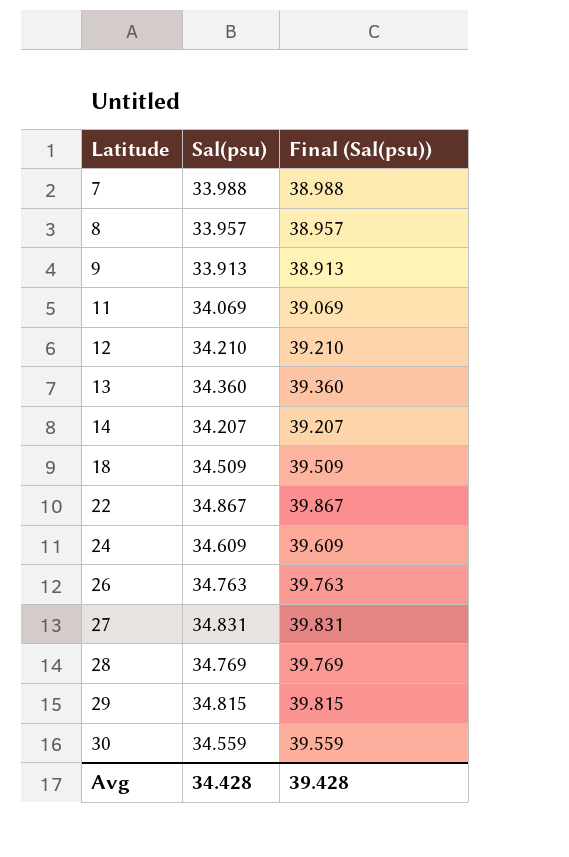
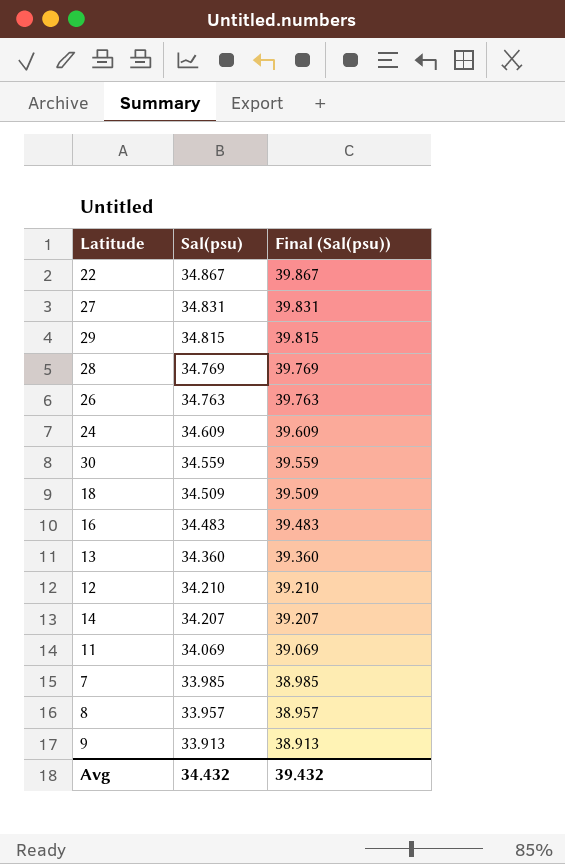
row order: Latitude ascending -> Sal(psu) descending
row 16: none -> 34.483 | 39.483
7 | Sal(psu): 33.988 -> 33.985
7 | Final (Sal(psu)): 38.988 -> 38.985
Avg | Sal(psu): 34.428 -> 34.432
Avg | Final (Sal(psu)): 39.428 -> 39.432

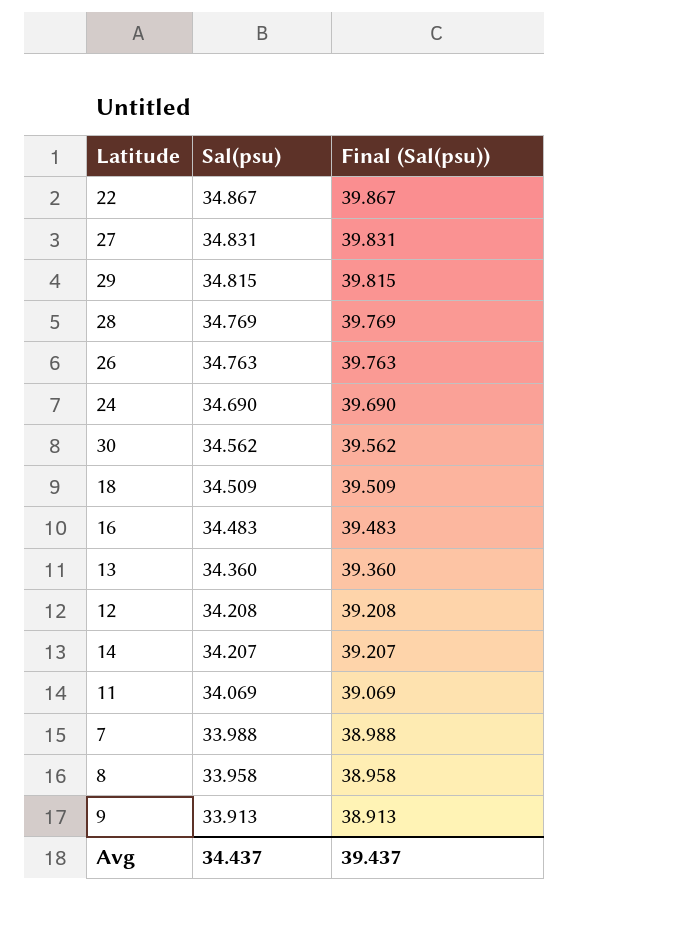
24 | Sal(psu): 34.609 -> 34.690
24 | Final (Sal(psu)): 39.609 -> 39.690
30 | Sal(psu): 34.559 -> 34.562
30 | Final (Sal(psu)): 39.559 -> 39.562
12 | Sal(psu): 34.210 -> 34.208
12 | Final (Sal(psu)): 39.210 -> 39.208
7 | Sal(psu): 33.985 -> 33.988
7 | Final (Sal(psu)): 38.985 -> 38.988
8 | Sal(psu): 33.957 -> 33.958
8 | Final (Sal(psu)): 38.957 -> 38.958
Avg | Sal(psu): 34.432 -> 34.437
Avg | Final (Sal(psu)): 39.432 -> 39.437

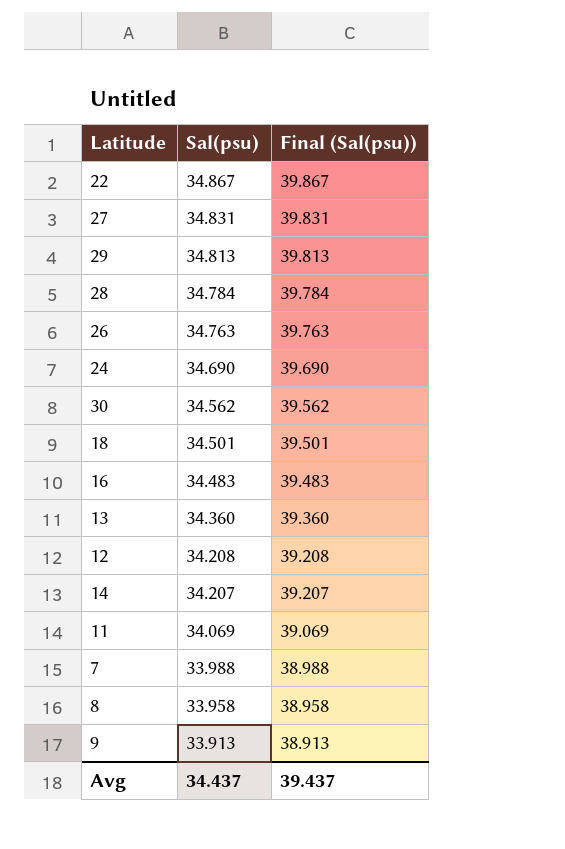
29 | Sal(psu): 34.815 -> 34.813
29 | Final (Sal(psu)): 39.815 -> 39.813
28 | Sal(psu): 34.769 -> 34.784
28 | Final (Sal(psu)): 39.769 -> 39.784
18 | Sal(psu): 34.509 -> 34.501
18 | Final (Sal(psu)): 39.509 -> 39.501

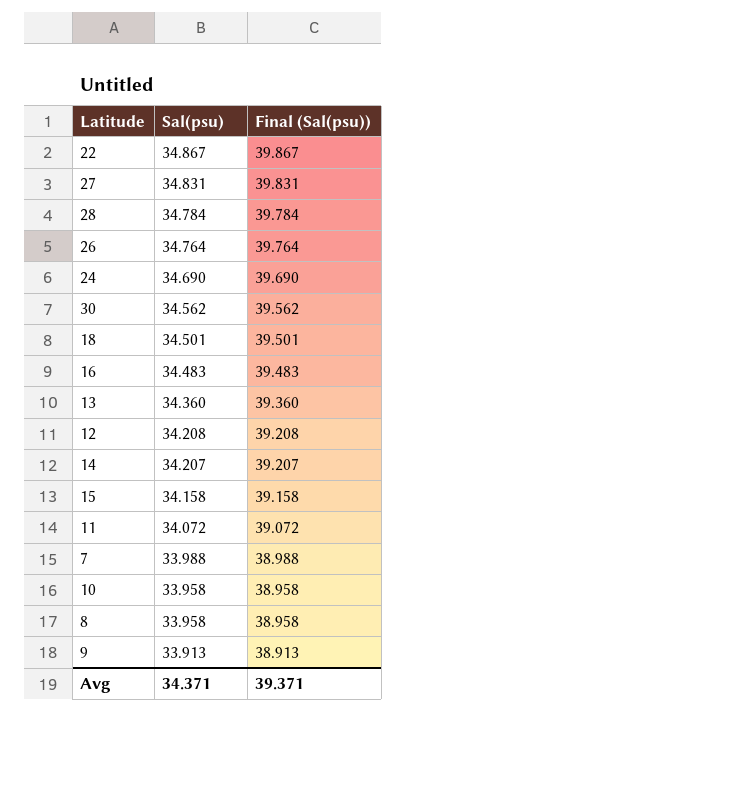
row 29: 34.813 | 39.813 -> none
26 | Sal(psu): 34.763 -> 34.764
26 | Final (Sal(psu)): 39.763 -> 39.764
row 15: none -> 34.158 | 39.158
11 | Sal(psu): 34.069 -> 34.072
11 | Final (Sal(psu)): 39.069 -> 39.072
row 10: none -> 33.958 | 38.958
Avg | Sal(psu): 34.437 -> 34.371
Avg | Final (Sal(psu)): 39.437 -> 39.371

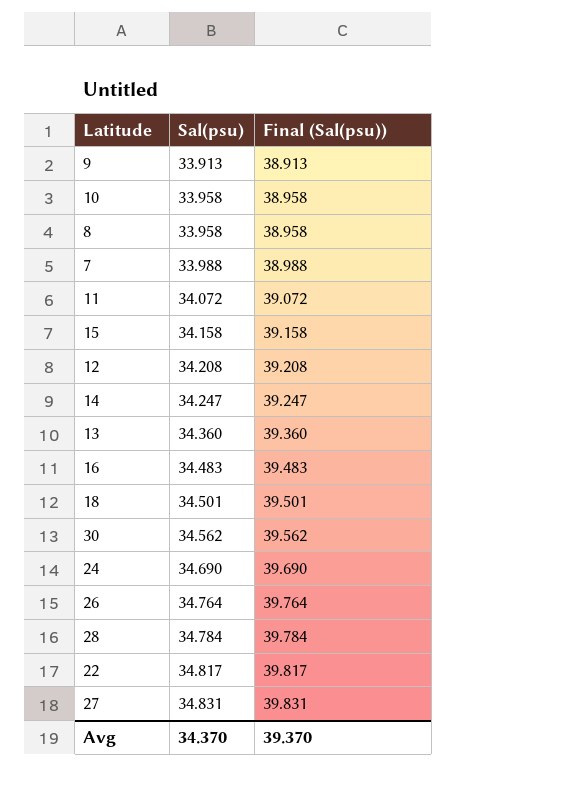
row order: Sal(psu) descending -> Sal(psu) ascending
14 | Sal(psu): 34.207 -> 34.247
14 | Final (Sal(psu)): 39.207 -> 39.247
22 | Sal(psu): 34.867 -> 34.817
22 | Final (Sal(psu)): 39.867 -> 39.817
Avg | Sal(psu): 34.371 -> 34.370
Avg | Final (Sal(psu)): 39.371 -> 39.370

